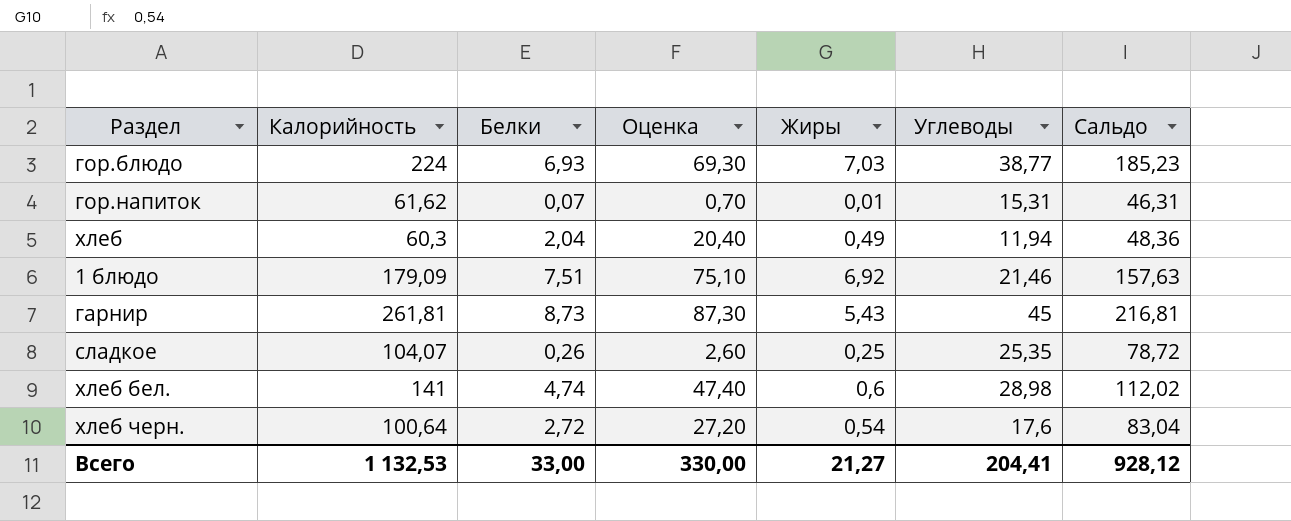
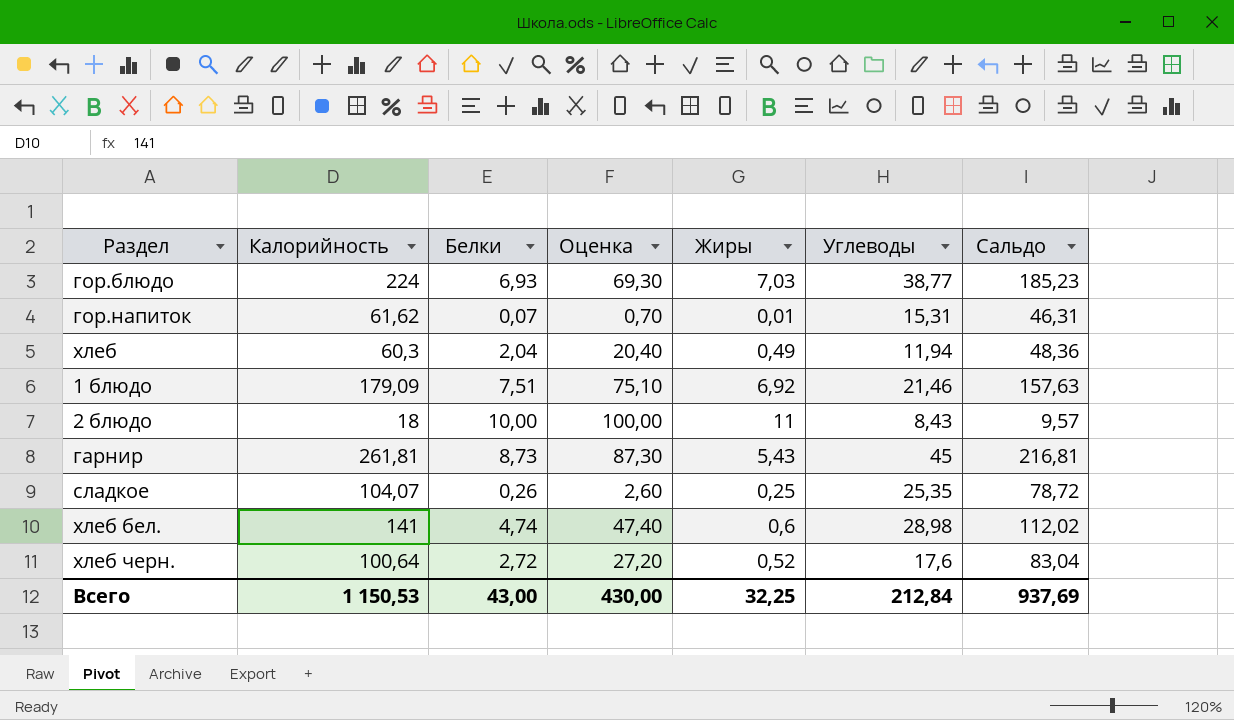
row 2 блюдо: none -> 18 | 10,00 | 100,00 | 11 | 8,43 | 9,57
хлеб черн. | Жиры: 0,54 -> 0,52
Всего | Калорийность: 1 132,53 -> 1 150,53
Всего | Белки: 33,00 -> 43,00
Всего | Оценка: 330,00 -> 430,00
Всего | Жиры: 21,27 -> 32,25
Всего | Углеводы: 204,41 -> 212,84
Всего | Сальдо: 928,12 -> 937,69

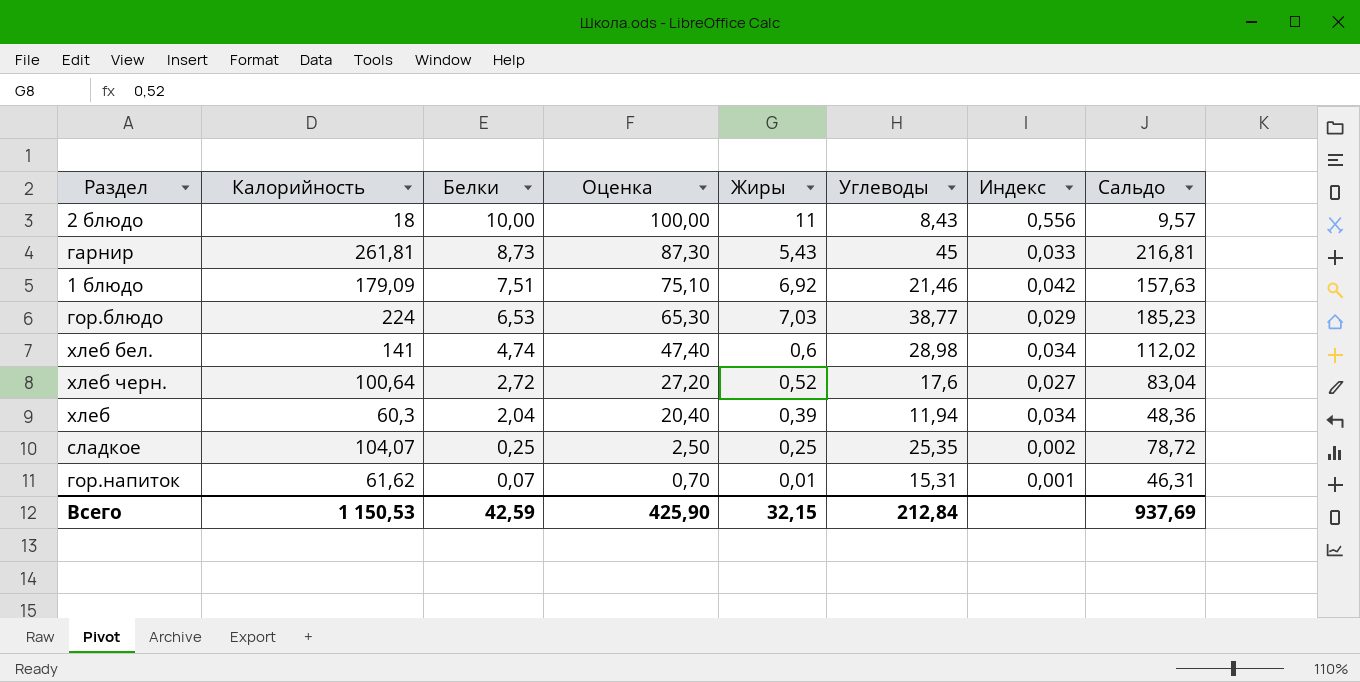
row order: none -> Белки descending
column Индекс | formula: none -> [Белки] / [Калорийность]
гор.блюдо | Белки: 6,93 -> 6,53
гор.блюдо | Оценка: 69,30 -> 65,30
хлеб | Жиры: 0,49 -> 0,39
сладкое | Белки: 0,26 -> 0,25
сладкое | Оценка: 2,60 -> 2,50
Всего | Белки: 43,00 -> 42,59
Всего | Оценка: 430,00 -> 425,90
Всего | Жиры: 32,25 -> 32,15

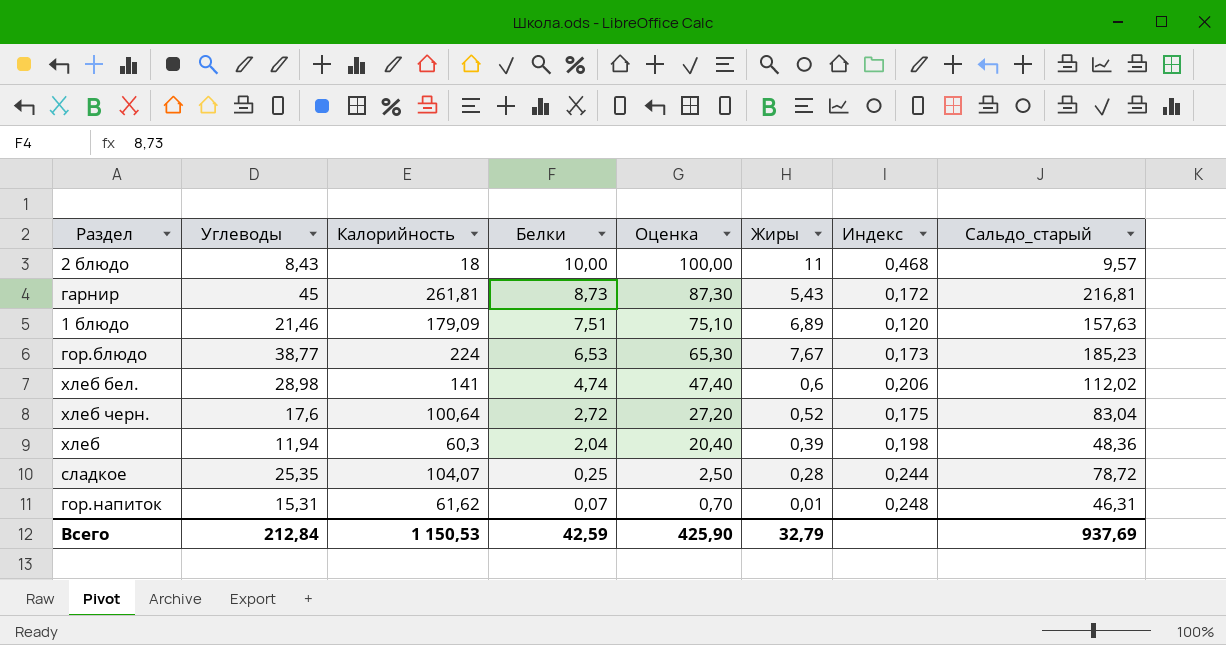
column Углеводы | position: 6 -> 2
column Индекс | formula: [Белки] / [Калорийность] -> [Углеводы] / [Калорийность]
column name: Сальдо -> Сальдо_старый
1 блюдо | Жиры: 6,92 -> 6,89
гор.блюдо | Жиры: 7,03 -> 7,67
сладкое | Жиры: 0,25 -> 0,28
Всего | Жиры: 32,15 -> 32,79

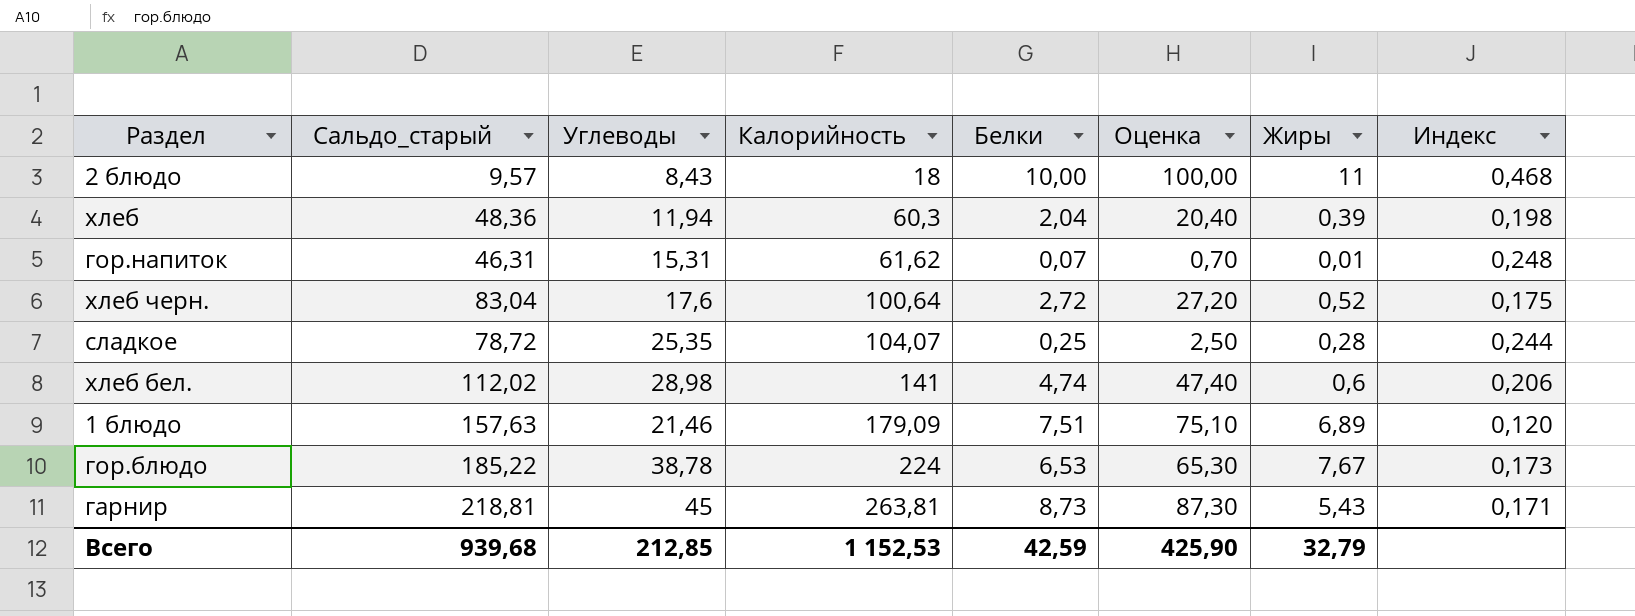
row order: Белки descending -> Калорийность ascending
column Сальдо_старый | position: 8 -> 2
гор.блюдо | Сальдо_старый: 185,23 -> 185,22
гор.блюдо | Углеводы: 38,77 -> 38,78
гарнир | Сальдо_старый: 216,81 -> 218,81
гарнир | Калорийность: 261,81 -> 263,81
гарнир | Индекс: 0,172 -> 0,171
Всего | Сальдо_старый: 937,69 -> 939,68
Всего | Углеводы: 212,84 -> 212,85
Всего | Калорийность: 1 150,53 -> 1 152,53

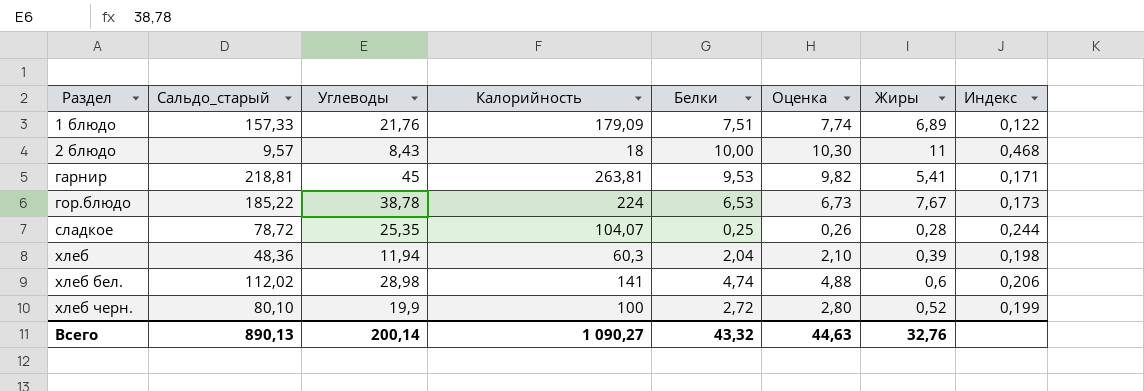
row order: Калорийность ascending -> Раздел ascending
column Оценка | formula: [Белки] * 10 -> [Белки] * 1,03
row гор.напиток: 46,31 | 15,31 | 61,62 | 0,07 | 0,70 | 0,01 | 0,248 -> none
1 блюдо | Сальдо_старый: 157,63 -> 157,33
1 блюдо | Углеводы: 21,46 -> 21,76
1 блюдо | Индекс: 0,120 -> 0,122
гарнир | Белки: 8,73 -> 9,53
гарнир | Жиры: 5,43 -> 5,41
хлеб черн. | Сальдо_старый: 83,04 -> 80,10
хлеб черн. | Углеводы: 17,6 -> 19,9
хлеб черн. | Калорийность: 100,64 -> 100
хлеб черн. | Индекс: 0,175 -> 0,199
Всего | Сальдо_старый: 939,68 -> 890,13
Всего | Углеводы: 212,85 -> 200,14
Всего | Калорийность: 1 152,53 -> 1 090,27
Всего | Белки: 42,59 -> 43,32
Всего | Оценка: 425,90 -> 44,63
Всего | Жиры: 32,79 -> 32,76

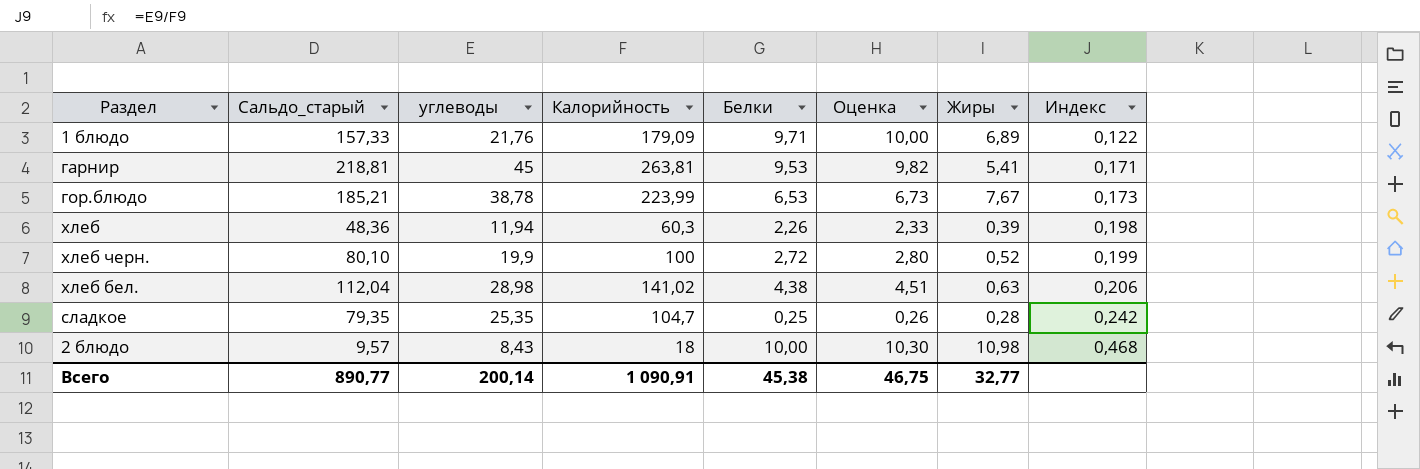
row order: Раздел ascending -> Индекс ascending
column name: Углеводы -> углеводы
1 блюдо | Белки: 7,51 -> 9,71
1 блюдо | Оценка: 7,74 -> 10,00
гор.блюдо | Сальдо_старый: 185,22 -> 185,21
гор.блюдо | Калорийность: 224 -> 223,99
хлеб | Белки: 2,04 -> 2,26
хлеб | Оценка: 2,10 -> 2,33
хлеб бел. | Сальдо_старый: 112,02 -> 112,04
хлеб бел. | Калорийность: 141 -> 141,02
хлеб бел. | Белки: 4,74 -> 4,38
хлеб бел. | Оценка: 4,88 -> 4,51
хлеб бел. | Жиры: 0,6 -> 0,63
сладкое | Сальдо_старый: 78,72 -> 79,35
сладкое | Калорийность: 104,07 -> 104,7
сладкое | Индекс: 0,244 -> 0,242
2 блюдо | Жиры: 11 -> 10,98
Всего | Сальдо_старый: 890,13 -> 890,77
Всего | Калорийность: 1 090,27 -> 1 090,91
Всего | Белки: 43,32 -> 45,38
Всего | Оценка: 44,63 -> 46,75
Всего | Жиры: 32,76 -> 32,77

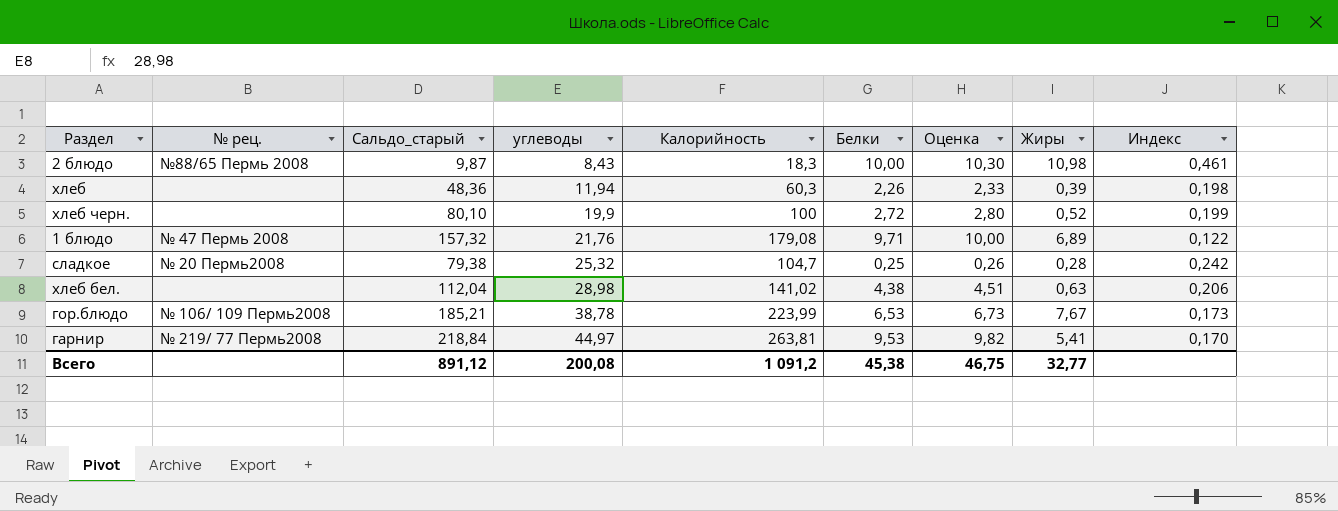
row order: Индекс ascending -> углеводы ascending
column № рец. | position: none -> 2
2 блюдо | Сальдо_старый: 9,57 -> 9,87
2 блюдо | Калорийность: 18 -> 18,3
2 блюдо | Индекс: 0,468 -> 0,461
1 блюдо | Сальдо_старый: 157,33 -> 157,32
1 блюдо | Калорийность: 179,09 -> 179,08
сладкое | Сальдо_старый: 79,35 -> 79,38
сладкое | углеводы: 25,35 -> 25,32
гарнир | Сальдо_старый: 218,81 -> 218,84
гарнир | углеводы: 45 -> 44,97
гарнир | Индекс: 0,171 -> 0,170
Всего | Сальдо_старый: 890,77 -> 891,12
Всего | углеводы: 200,14 -> 200,08
Всего | Калорийность: 1 090,91 -> 1 091,2

